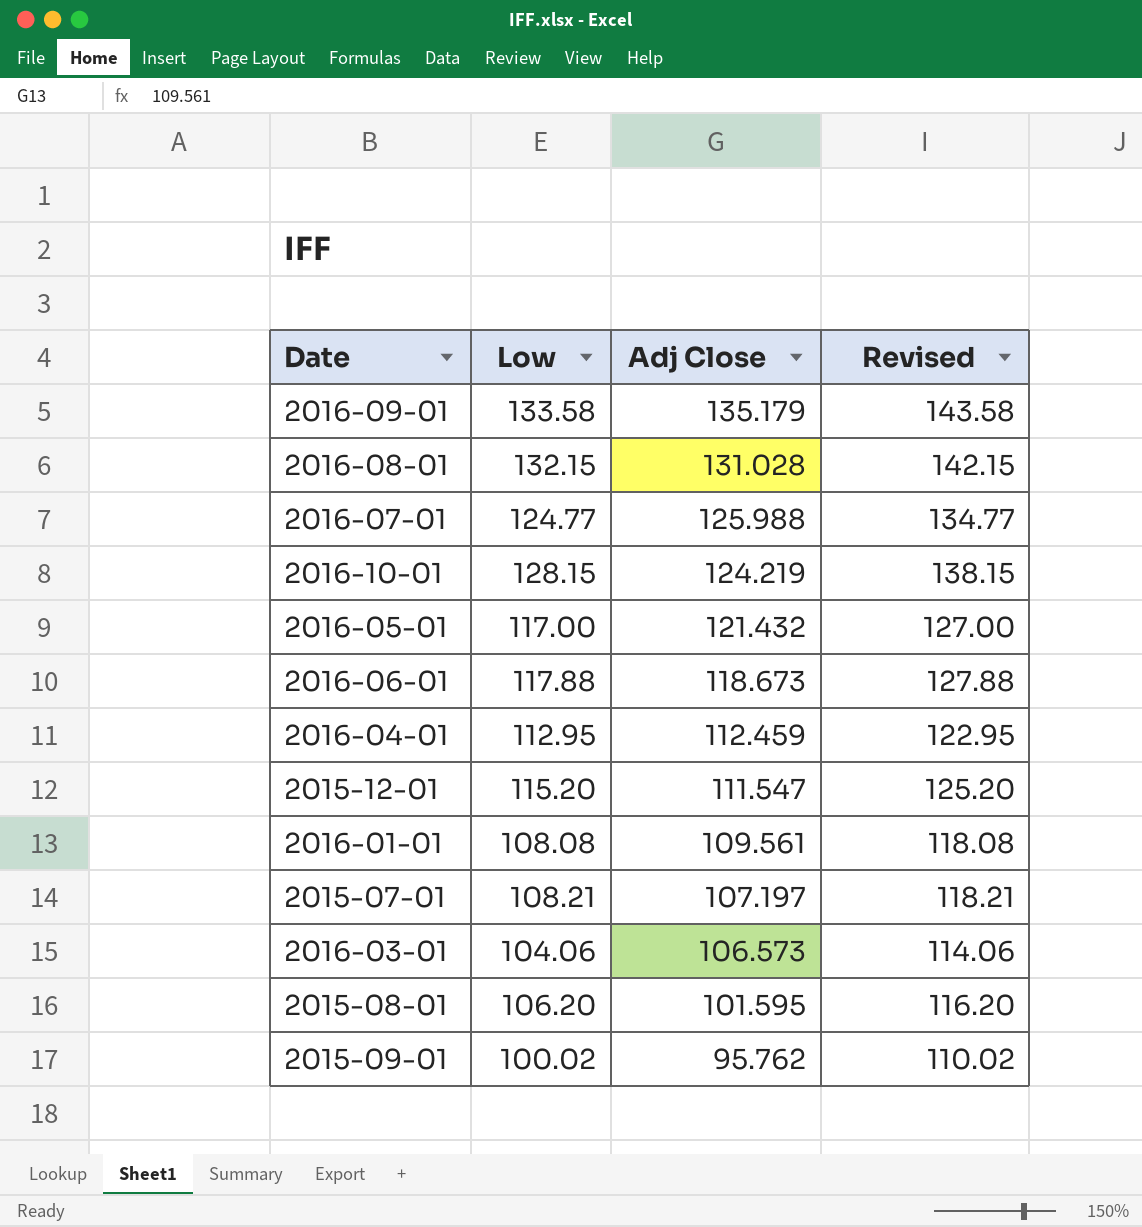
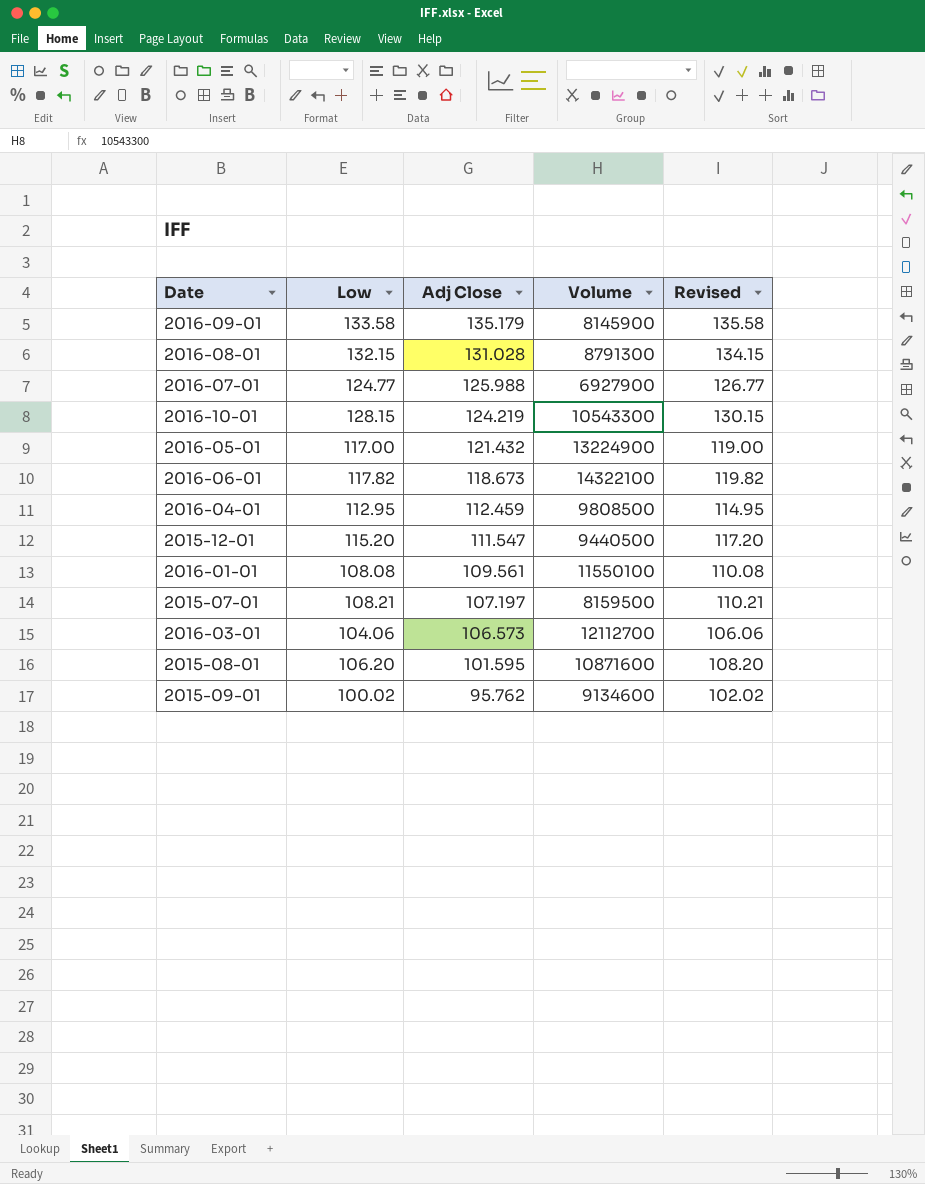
column Volume | position: none -> 4
column Revised | formula: [Low] + 10 -> [Low] + 2
2016-06-01 | Low: 117.88 -> 117.82

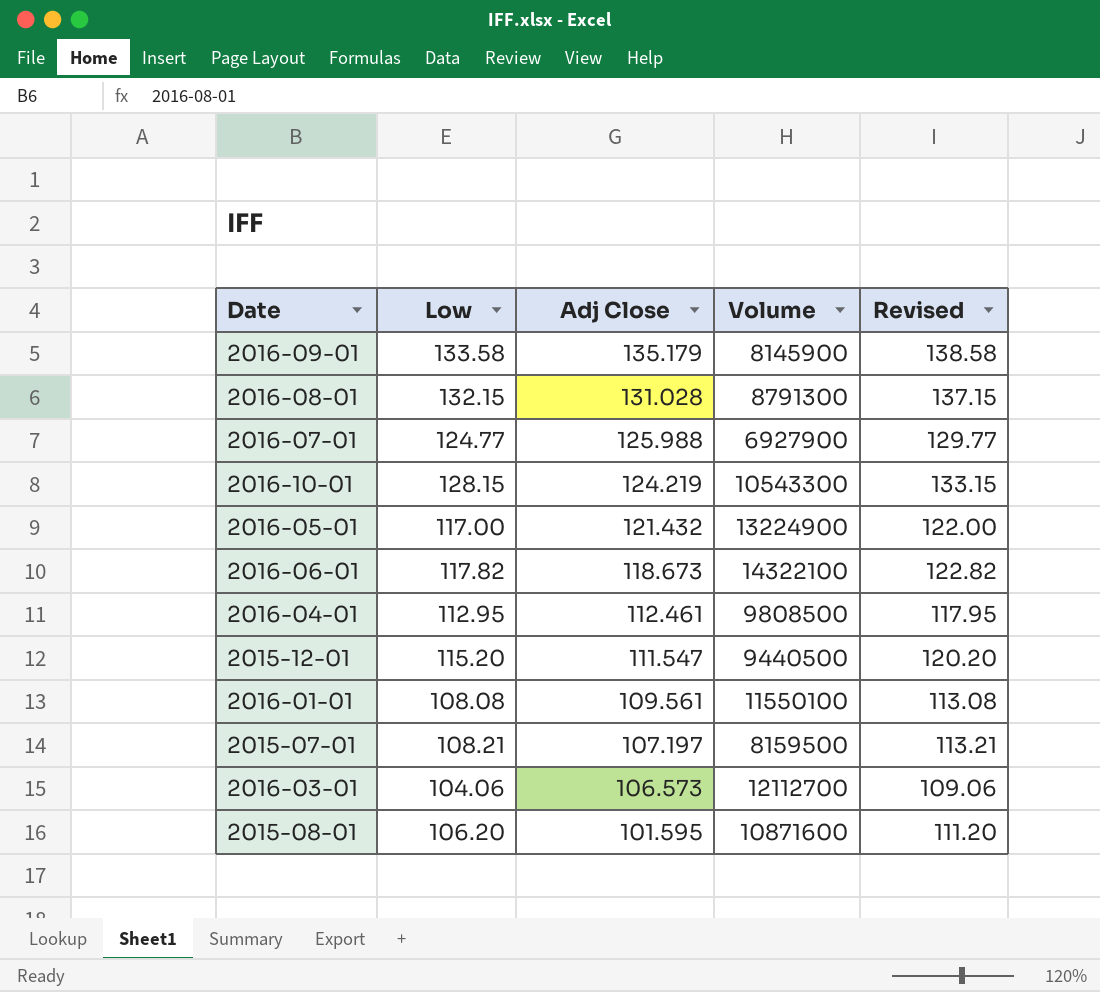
column Revised | formula: [Low] + 2 -> [Low] + 5
row 2015-09-01: 100.02 | 95.762 | 9134600 | 102.02 -> none
2016-04-01 | Adj Close: 112.459 -> 112.461

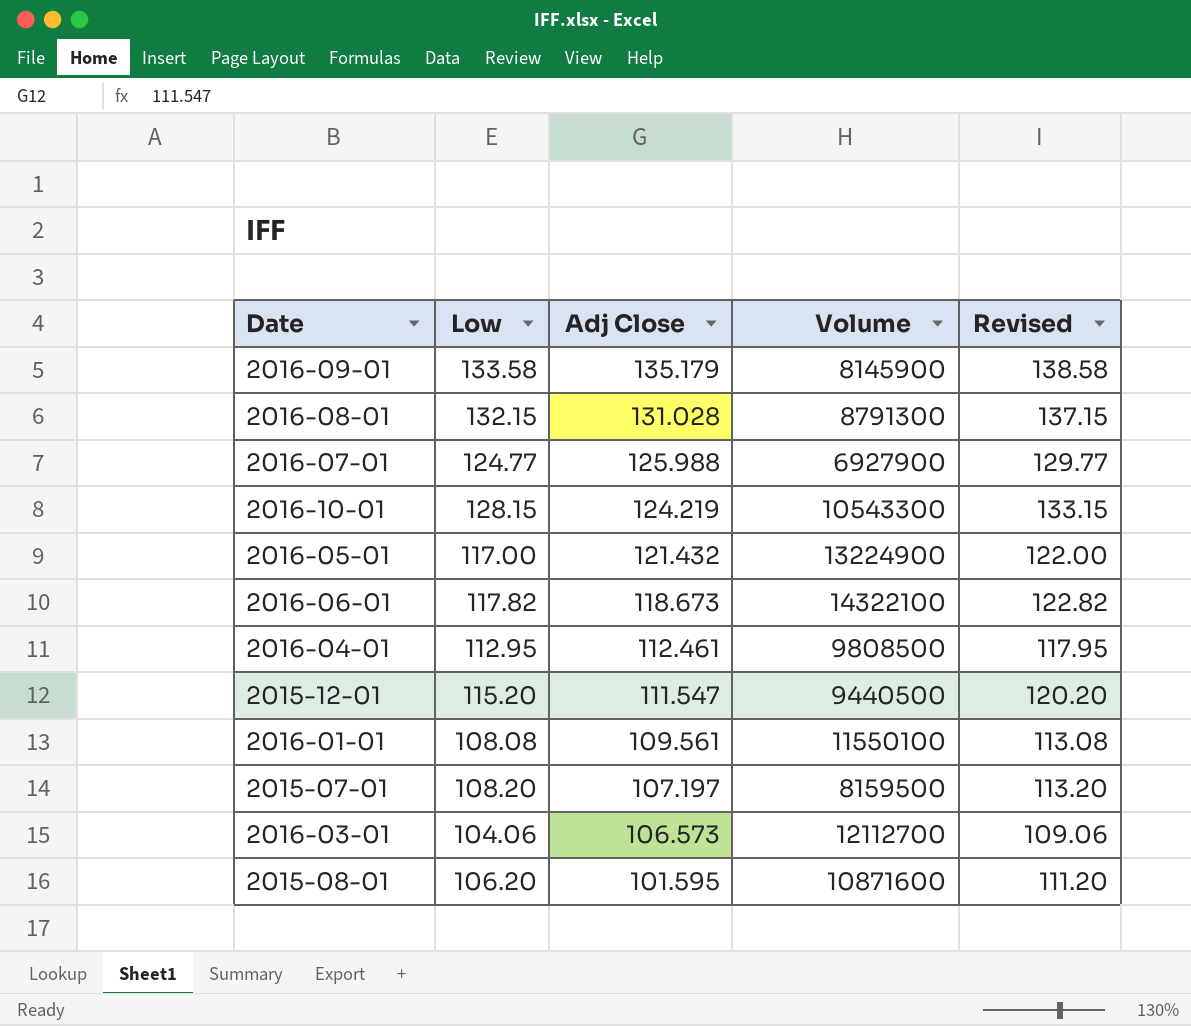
2015-07-01 | Low: 108.21 -> 108.20
2015-07-01 | Revised: 113.21 -> 113.20

